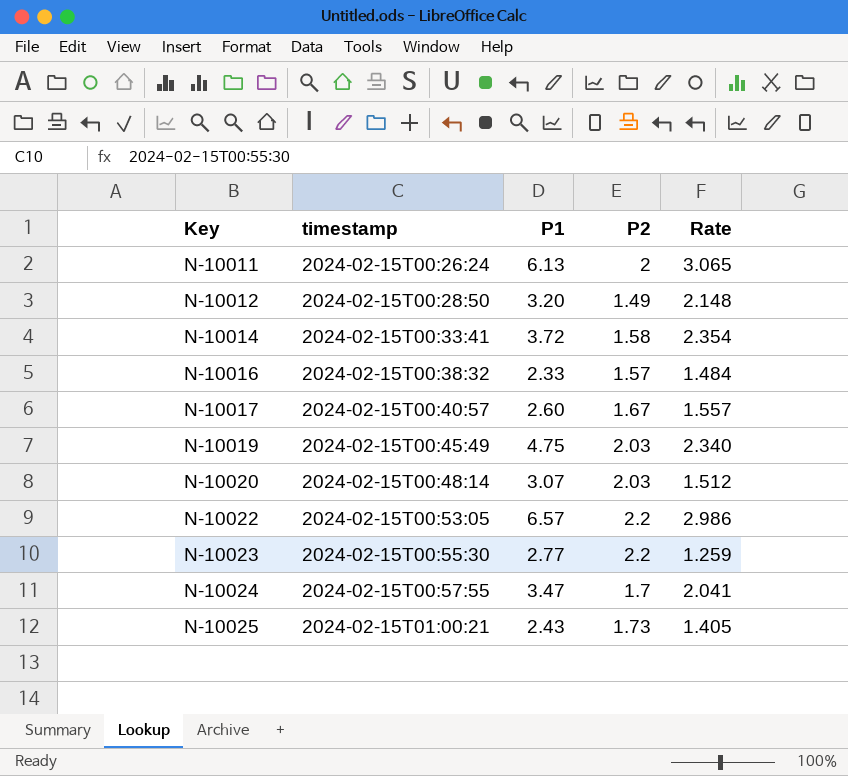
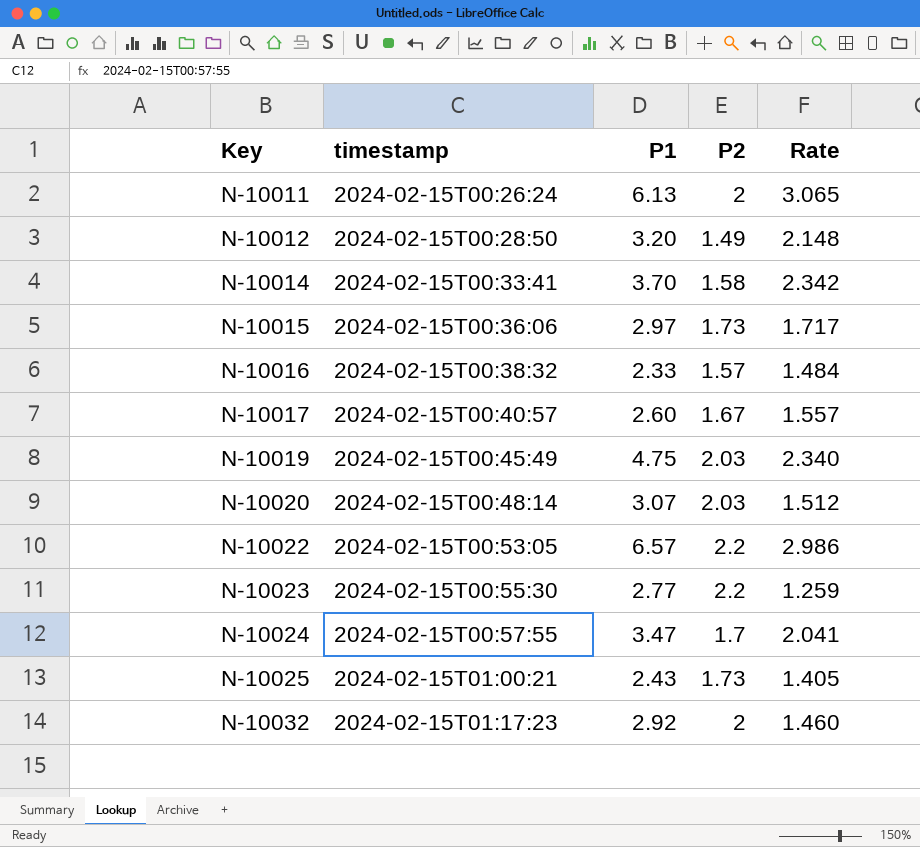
N-10014 | P1: 3.72 -> 3.70
N-10014 | Rate: 2.354 -> 2.342
row N-10015: none -> 2024-02-15T00:36:06 | 2.97 | 1.73 | 1.717
row N-10032: none -> 2024-02-15T01:17:23 | 2.92 | 2 | 1.460

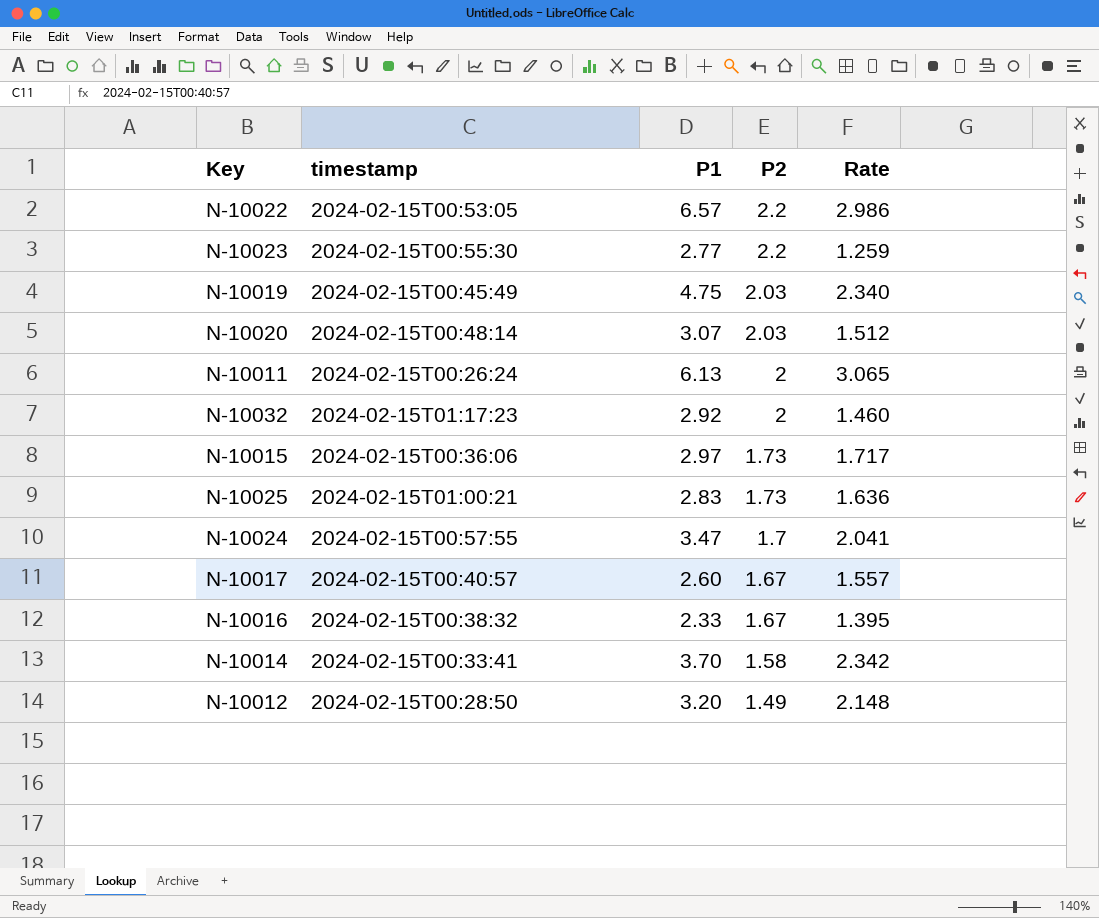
row order: Key ascending -> P2 descending
N-10025 | P1: 2.43 -> 2.83
N-10025 | Rate: 1.405 -> 1.636
N-10016 | P2: 1.57 -> 1.67
N-10016 | Rate: 1.484 -> 1.395

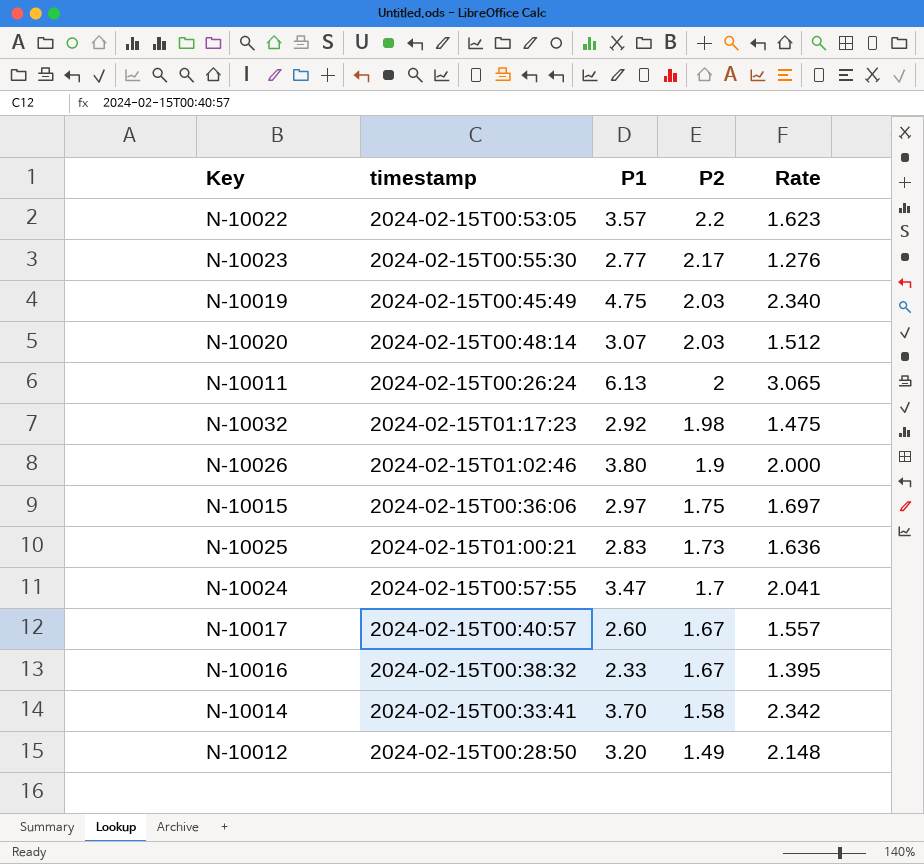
N-10022 | P1: 6.57 -> 3.57
N-10022 | Rate: 2.986 -> 1.623
N-10023 | P2: 2.2 -> 2.17
N-10023 | Rate: 1.259 -> 1.276
N-10032 | P2: 2 -> 1.98
N-10032 | Rate: 1.460 -> 1.475
row N-10026: none -> 2024-02-15T01:02:46 | 3.80 | 1.9 | 2.000
N-10015 | P2: 1.73 -> 1.75
N-10015 | Rate: 1.717 -> 1.697

